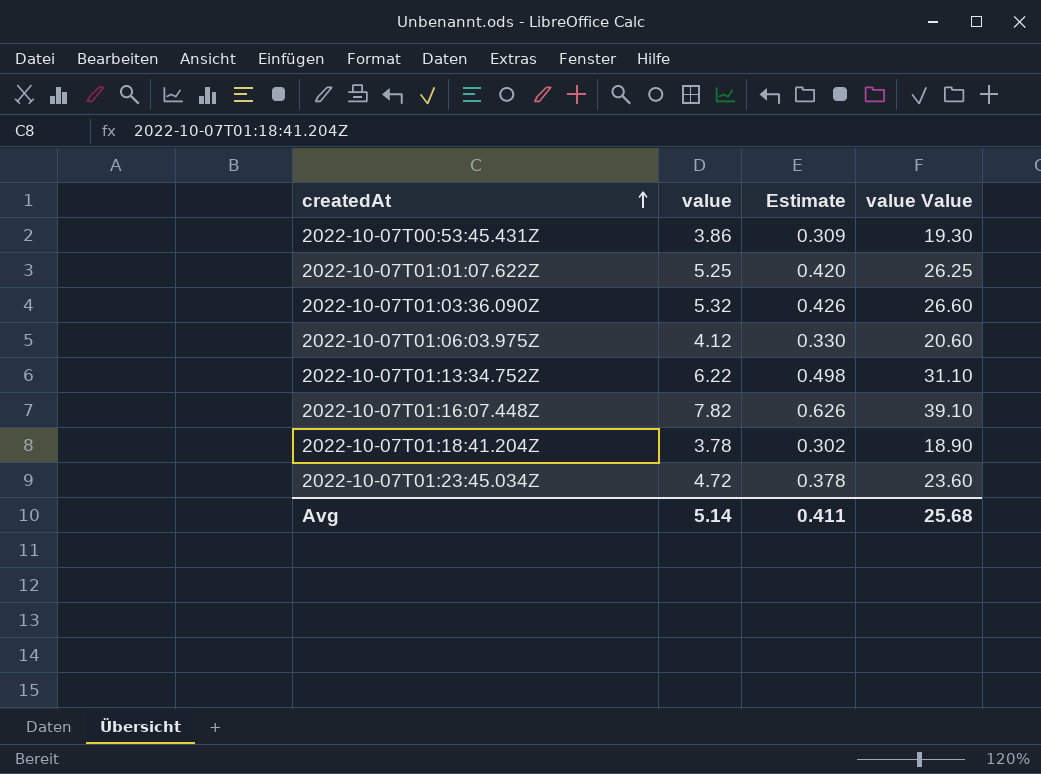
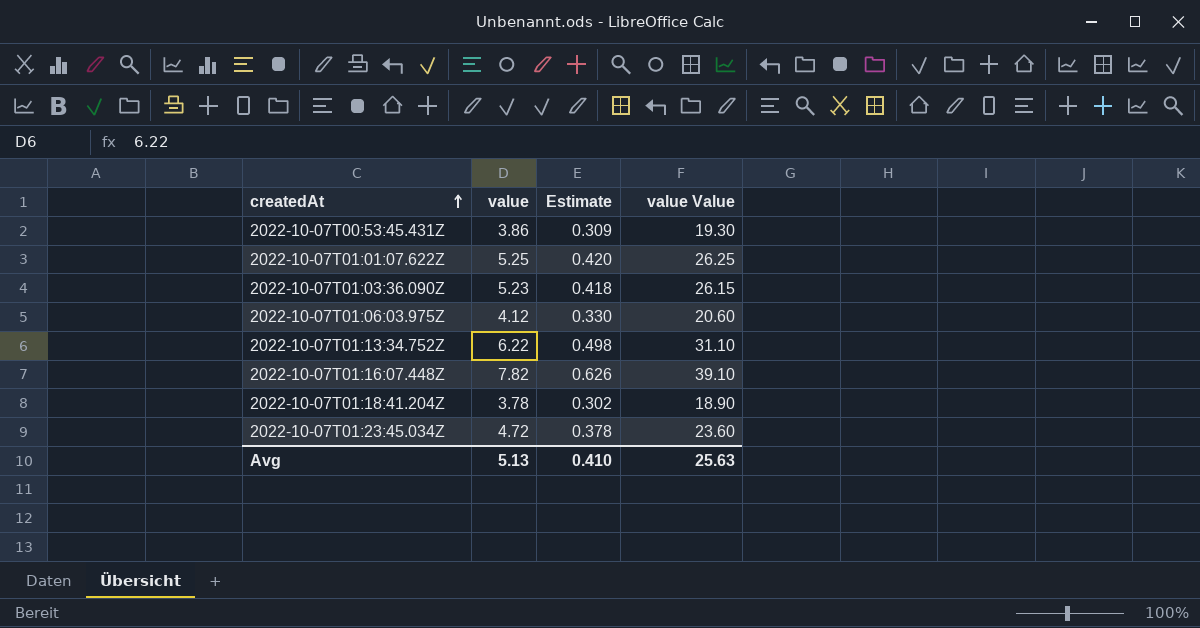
2022-10-07T01:03:36.090Z | value: 5.32 -> 5.23
2022-10-07T01:03:36.090Z | Estimate: 0.426 -> 0.418
2022-10-07T01:03:36.090Z | value Value: 26.60 -> 26.15
Avg | value: 5.14 -> 5.13
Avg | Estimate: 0.411 -> 0.410
Avg | value Value: 25.68 -> 25.63

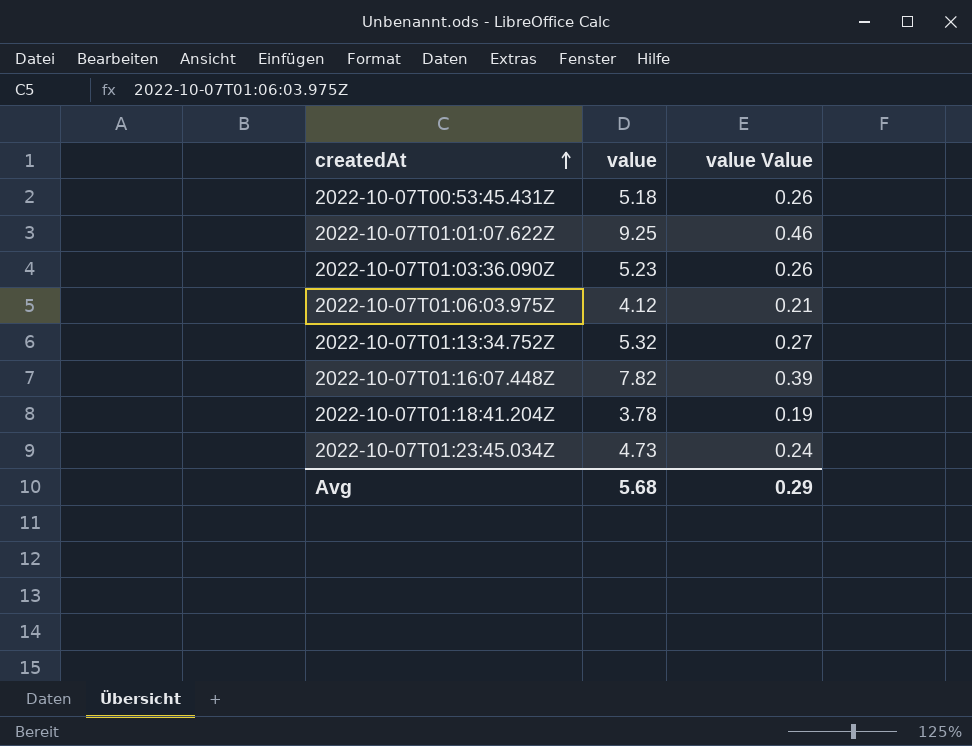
column Estimate | formula: [value] * 0.08 -> none
column value Value | formula: [value] * 5 -> [value] * 0.05
2022-10-07T00:53:45.431Z | value: 3.86 -> 5.18
2022-10-07T01:01:07.622Z | value: 5.25 -> 9.25
2022-10-07T01:13:34.752Z | value: 6.22 -> 5.32
2022-10-07T01:23:45.034Z | value: 4.72 -> 4.73
Avg | value: 5.13 -> 5.68
Avg | value Value: 25.63 -> 0.29

